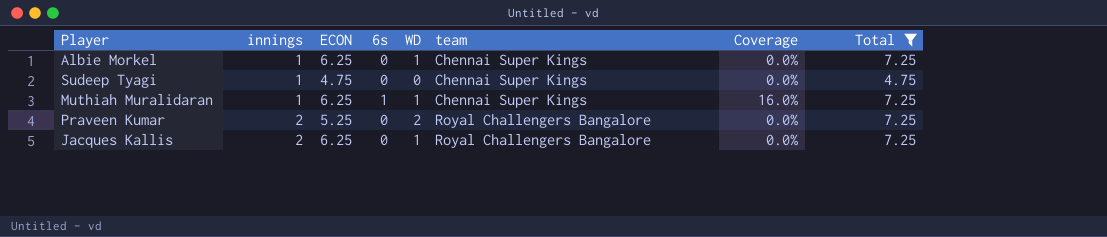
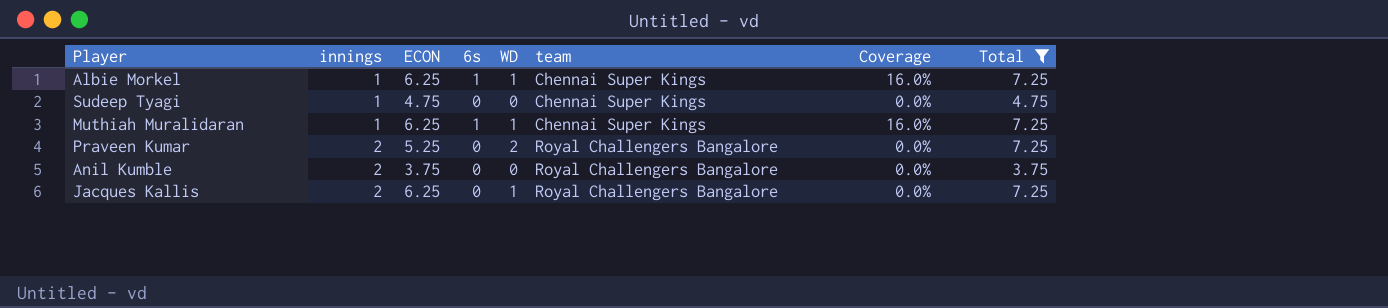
Albie Morkel | 6s: 0 -> 1
Albie Morkel | Coverage: 0.0% -> 16.0%
row Anil Kumble: none -> 2 | 3.75 | 0 | 0 | Royal Challengers Bangalore | 0.0% | 3.75

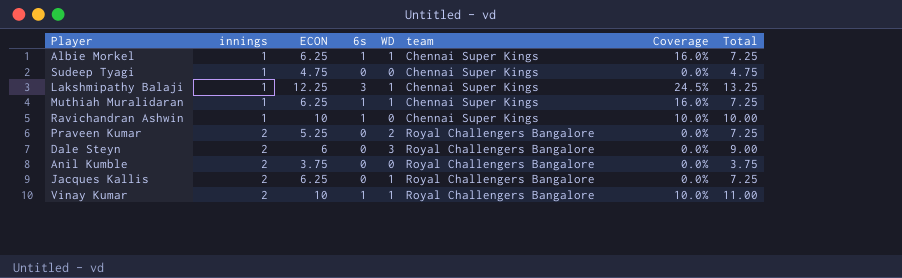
filter: Total <= 7.25 -> none

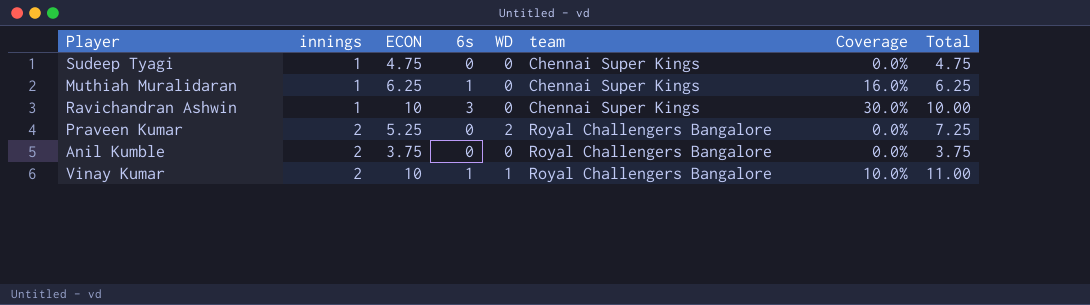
row Albie Morkel: 1 | 6.25 | 1 | 1 | Chennai Super Kings | 16.0% | 7.25 -> none
row Lakshmipathy Balaji: 1 | 12.25 | 3 | 1 | Chennai Super Kings | 24.5% | 13.25 -> none
row Dale Steyn: 2 | 6 | 0 | 3 | Royal Challengers Bangalore | 0.0% | 9.00 -> none
row Jacques Kallis: 2 | 6.25 | 0 | 1 | Royal Challengers Bangalore | 0.0% | 7.25 -> none
Muthiah Muralidaran | WD: 1 -> 0
Muthiah Muralidaran | Total: 7.25 -> 6.25
Ravichandran Ashwin | 6s: 1 -> 3
Ravichandran Ashwin | Coverage: 10.0% -> 30.0%

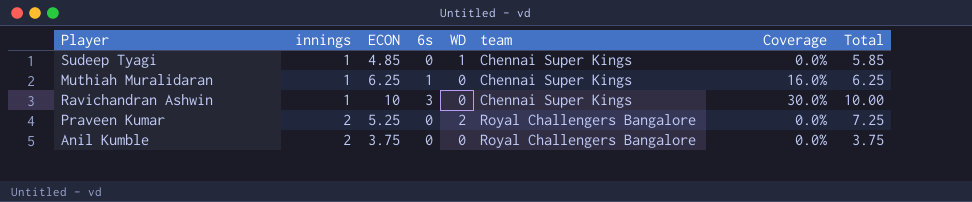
row Vinay Kumar: 2 | 10 | 1 | 1 | Royal Challengers Bangalore | 10.0% | 11.00 -> none
Sudeep Tyagi | ECON: 4.75 -> 4.85
Sudeep Tyagi | WD: 0 -> 1
Sudeep Tyagi | Total: 4.75 -> 5.85

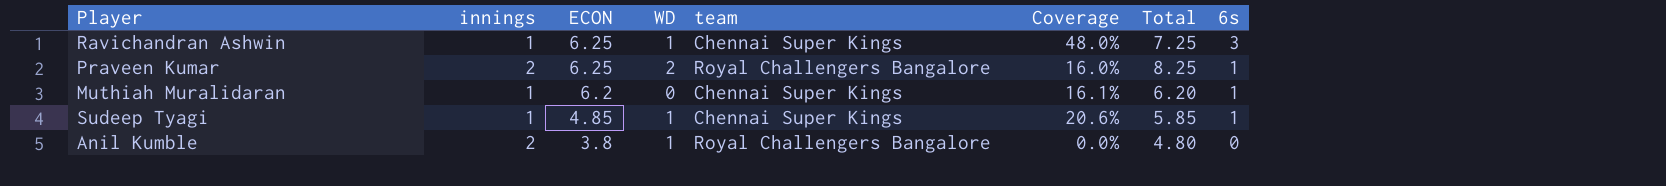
row order: innings ascending -> ECON descending
column 6s | position: 4 -> 8
Ravichandran Ashwin | ECON: 10 -> 6.25
Ravichandran Ashwin | WD: 0 -> 1
Ravichandran Ashwin | Coverage: 30.0% -> 48.0%
Ravichandran Ashwin | Total: 10.00 -> 7.25
Praveen Kumar | ECON: 5.25 -> 6.25
Praveen Kumar | Coverage: 0.0% -> 16.0%
Praveen Kumar | Total: 7.25 -> 8.25
Praveen Kumar | 6s: 0 -> 1
Muthiah Muralidaran | ECON: 6.25 -> 6.2
Muthiah Muralidaran | Coverage: 16.0% -> 16.1%
Muthiah Muralidaran | Total: 6.25 -> 6.20
Sudeep Tyagi | Coverage: 0.0% -> 20.6%
Sudeep Tyagi | 6s: 0 -> 1
Anil Kumble | ECON: 3.75 -> 3.8
Anil Kumble | WD: 0 -> 1
Anil Kumble | Total: 3.75 -> 4.80

